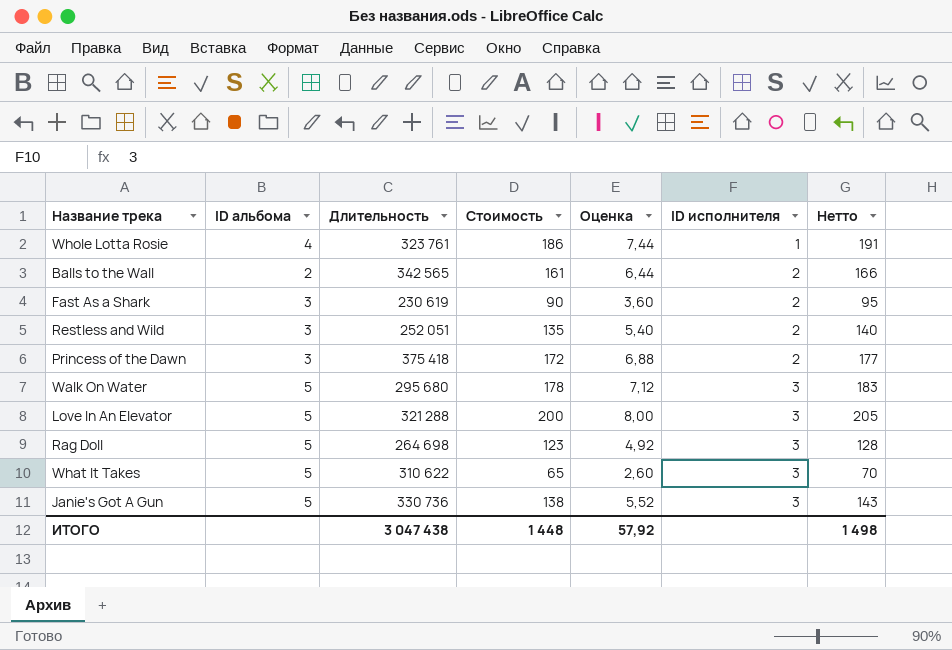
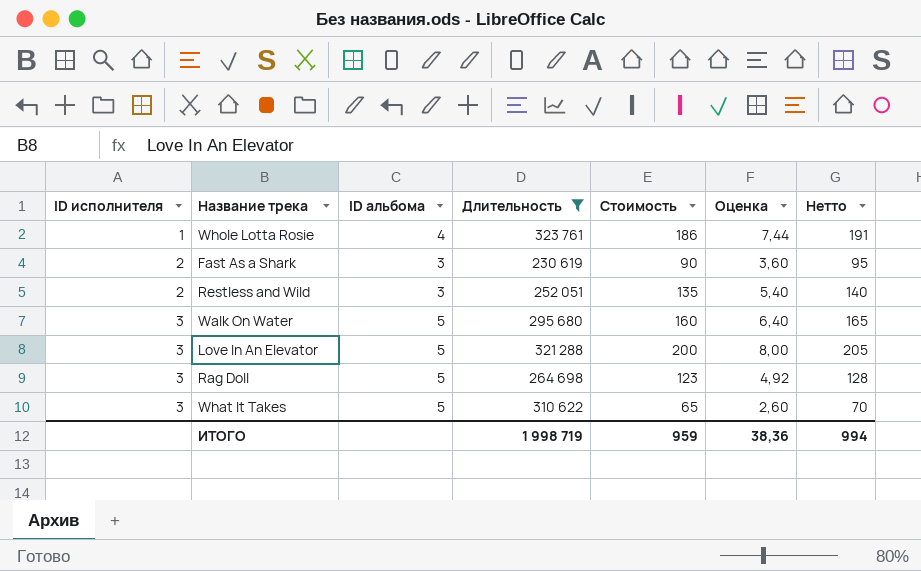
filter: none -> Длительность <= 323 761
column ID исполнителя | position: 6 -> 1
Walk On Water | Стоимость: 178 -> 160
Walk On Water | Оценка: 7,12 -> 6,40
Walk On Water | Нетто: 183 -> 165
ИТОГО | Длительность: 3 047 438 -> 1 998 719
ИТОГО | Стоимость: 1 448 -> 959
ИТОГО | Оценка: 57,92 -> 38,36
ИТОГО | Нетто: 1 498 -> 994

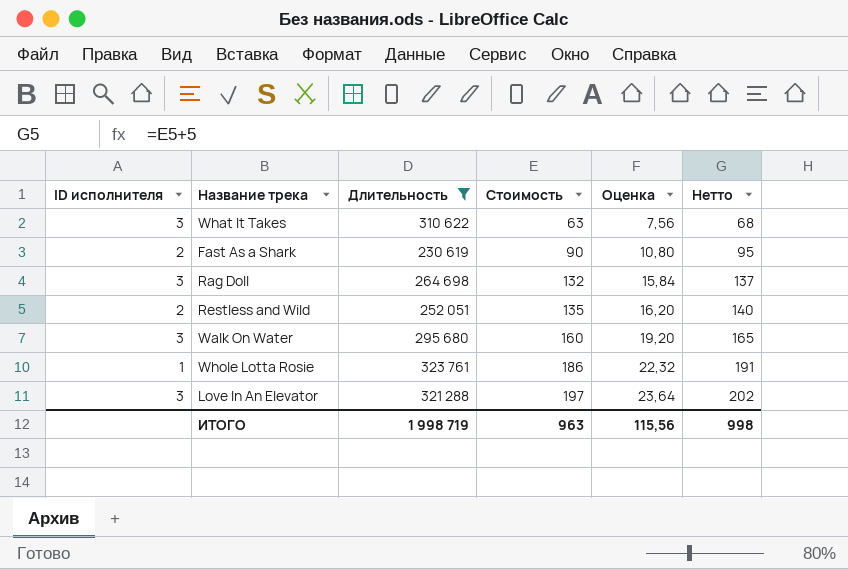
row order: ID исполнителя ascending -> Стоимость ascending
column ID альбома | position: 3 -> none
column Оценка | formula: [Стоимость] * 0,04 -> [Стоимость] * 0,12
What It Takes | Стоимость: 65 -> 63
What It Takes | Нетто: 70 -> 68
Rag Doll | Стоимость: 123 -> 132
Rag Doll | Нетто: 128 -> 137
Love In An Elevator | Стоимость: 200 -> 197
Love In An Elevator | Нетто: 205 -> 202
ИТОГО | Стоимость: 959 -> 963
ИТОГО | Оценка: 38,36 -> 115,56
ИТОГО | Нетто: 994 -> 998

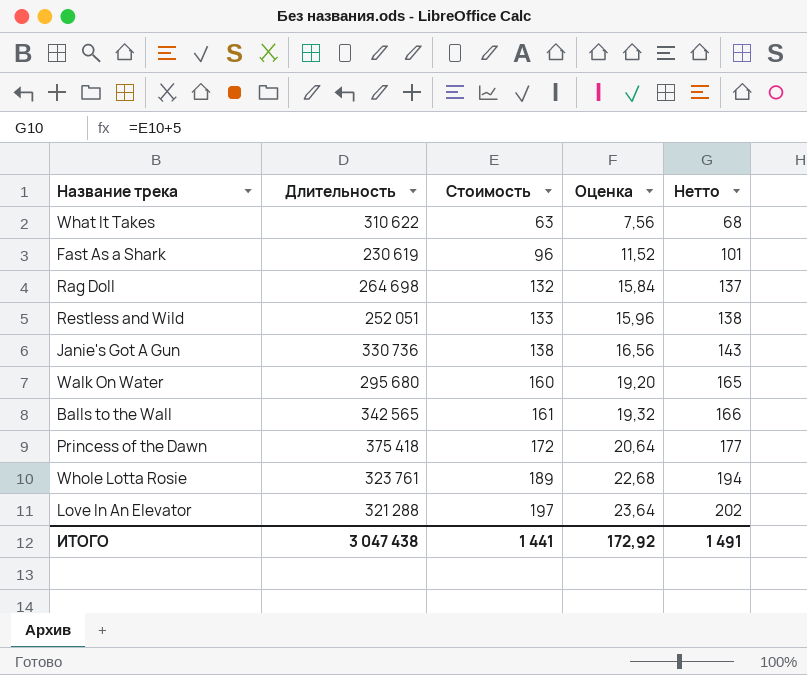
filter: Длительность <= 323 761 -> none
column ID исполнителя | position: 1 -> none
Fast As a Shark | Стоимость: 90 -> 96
Fast As a Shark | Оценка: 10,80 -> 11,52
Fast As a Shark | Нетто: 95 -> 101
Restless and Wild | Стоимость: 135 -> 133
Restless and Wild | Оценка: 16,20 -> 15,96
Restless and Wild | Нетто: 140 -> 138
Whole Lotta Rosie | Стоимость: 186 -> 189
Whole Lotta Rosie | Оценка: 22,32 -> 22,68
Whole Lotta Rosie | Нетто: 191 -> 194
ИТОГО | Длительность: 1 998 719 -> 3 047 438
ИТОГО | Стоимость: 963 -> 1 441
ИТОГО | Оценка: 115,56 -> 172,92
ИТОГО | Нетто: 998 -> 1 491

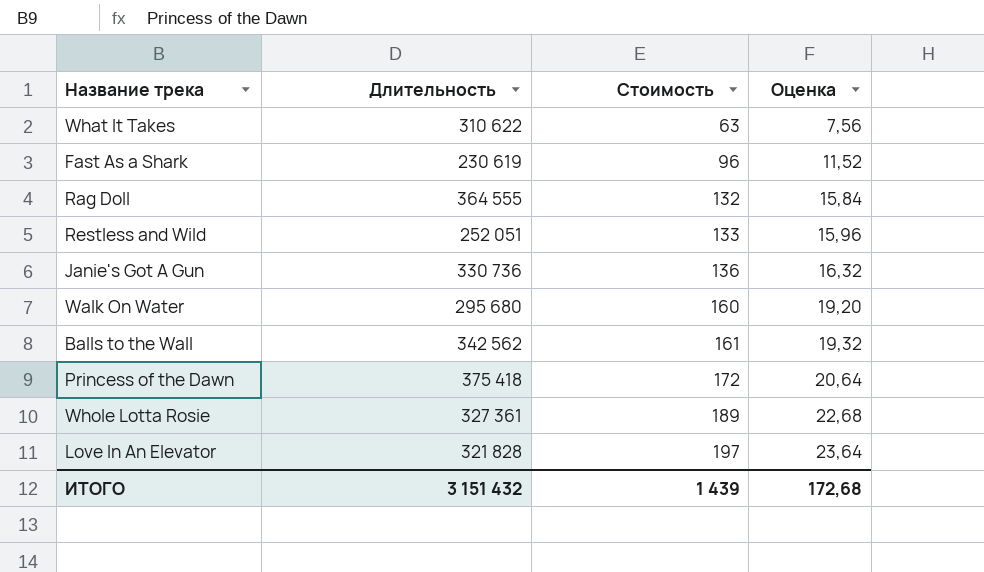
column Нетто | formula: [Стоимость] + 5 -> none
Rag Doll | Длительность: 264 698 -> 364 555
Janie's Got A Gun | Стоимость: 138 -> 136
Janie's Got A Gun | Оценка: 16,56 -> 16,32
Balls to the Wall | Длительность: 342 565 -> 342 562
Whole Lotta Rosie | Длительность: 323 761 -> 327 361
Love In An Elevator | Длительность: 321 288 -> 321 828
ИТОГО | Длительность: 3 047 438 -> 3 151 432
ИТОГО | Стоимость: 1 441 -> 1 439
ИТОГО | Оценка: 172,92 -> 172,68

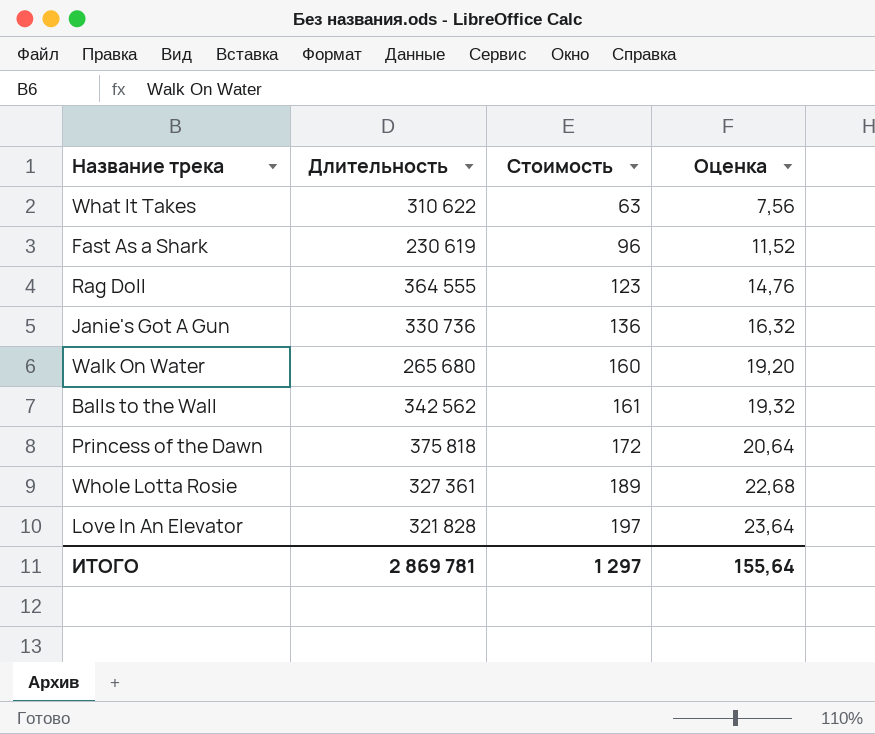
row Restless and Wild: 252 051 | 133 | 15,96 -> none
Rag Doll | Стоимость: 132 -> 123
Rag Doll | Оценка: 15,84 -> 14,76
Walk On Water | Длительность: 295 680 -> 265 680
Princess of the Dawn | Длительность: 375 418 -> 375 818
ИТОГО | Длительность: 3 151 432 -> 2 869 781
ИТОГО | Стоимость: 1 439 -> 1 297
ИТОГО | Оценка: 172,68 -> 155,64

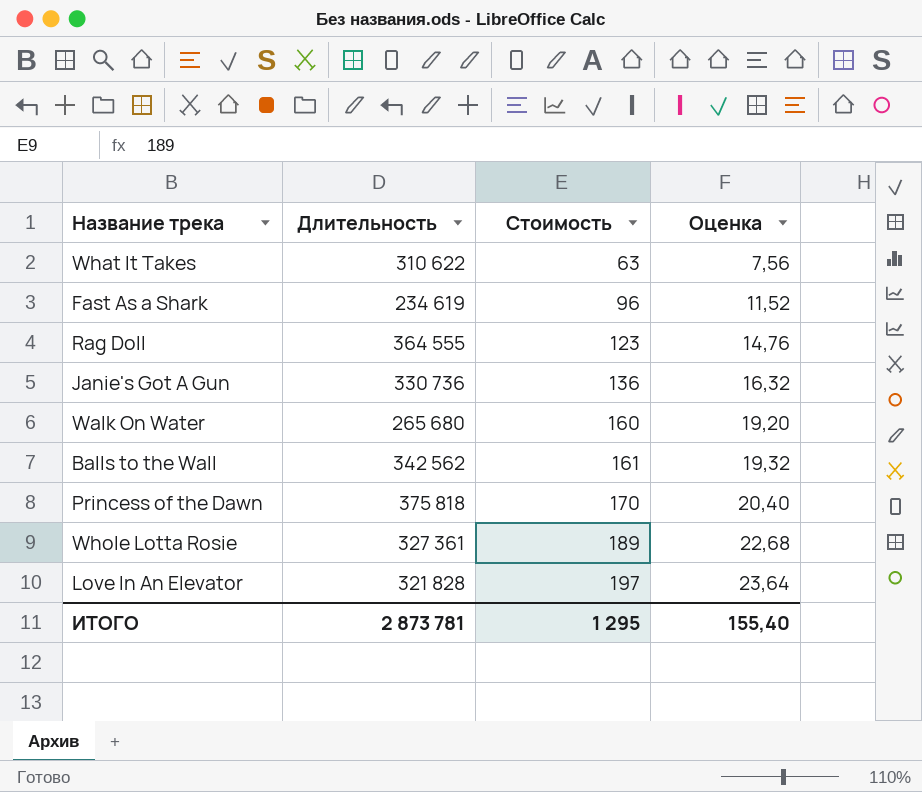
Fast As a Shark | Длительность: 230 619 -> 234 619
Princess of the Dawn | Стоимость: 172 -> 170
Princess of the Dawn | Оценка: 20,64 -> 20,40
ИТОГО | Длительность: 2 869 781 -> 2 873 781
ИТОГО | Стоимость: 1 297 -> 1 295
ИТОГО | Оценка: 155,64 -> 155,40

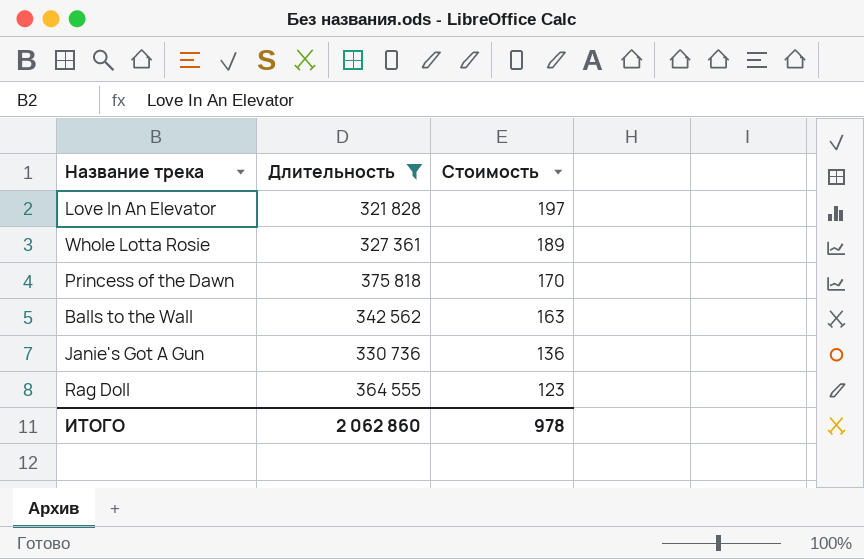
filter: none -> Длительность >= 321 828
row order: Стоимость ascending -> Стоимость descending
column Оценка | formula: [Стоимость] * 0,12 -> none
Balls to the Wall | Стоимость: 161 -> 163
ИТОГО | Длительность: 2 873 781 -> 2 062 860
ИТОГО | Стоимость: 1 295 -> 978

